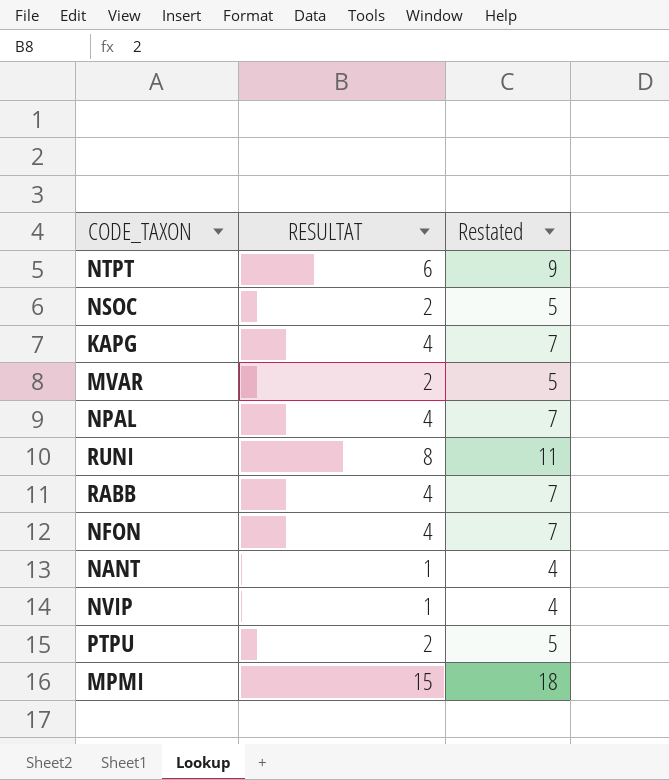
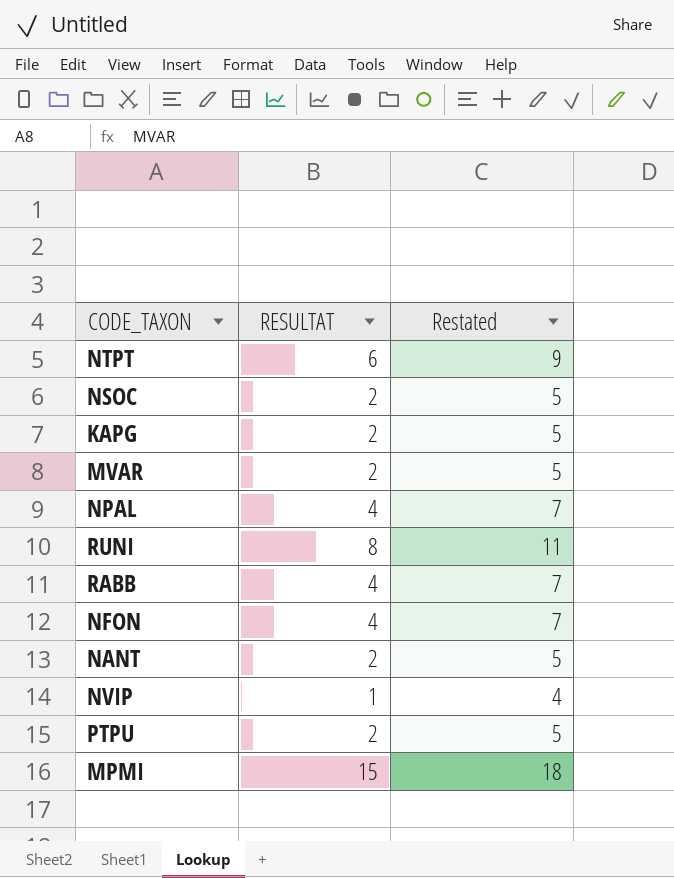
KAPG | RESULTAT: 4 -> 2
KAPG | Restated: 7 -> 5
NANT | RESULTAT: 1 -> 2
NANT | Restated: 4 -> 5

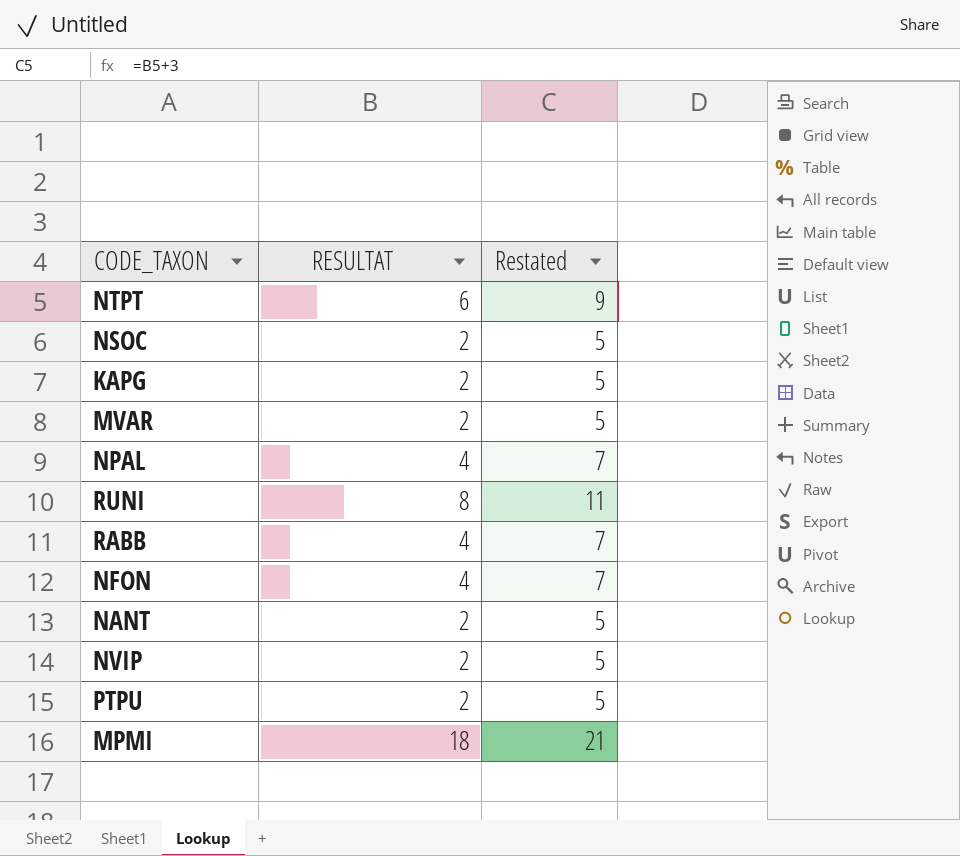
NVIP | RESULTAT: 1 -> 2
NVIP | Restated: 4 -> 5
MPMI | RESULTAT: 15 -> 18
MPMI | Restated: 18 -> 21

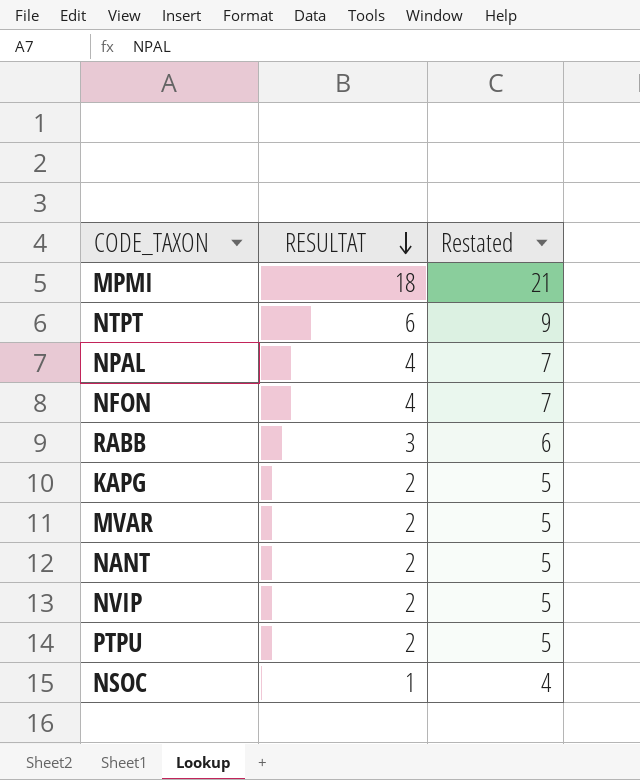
row order: none -> RESULTAT descending
row RUNI: 8 | 11 -> none
RABB | RESULTAT: 4 -> 3
RABB | Restated: 7 -> 6
NSOC | RESULTAT: 2 -> 1
NSOC | Restated: 5 -> 4

